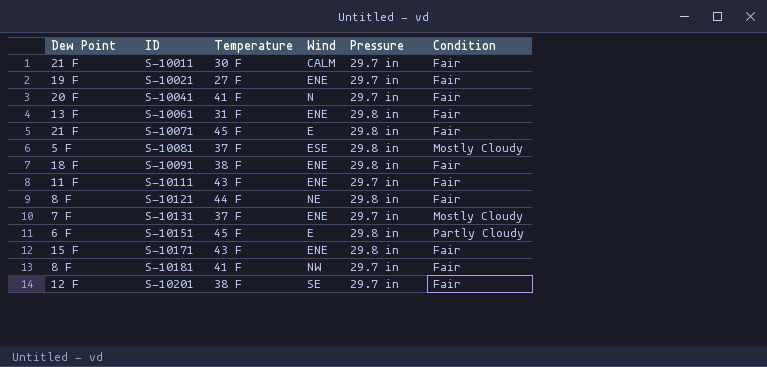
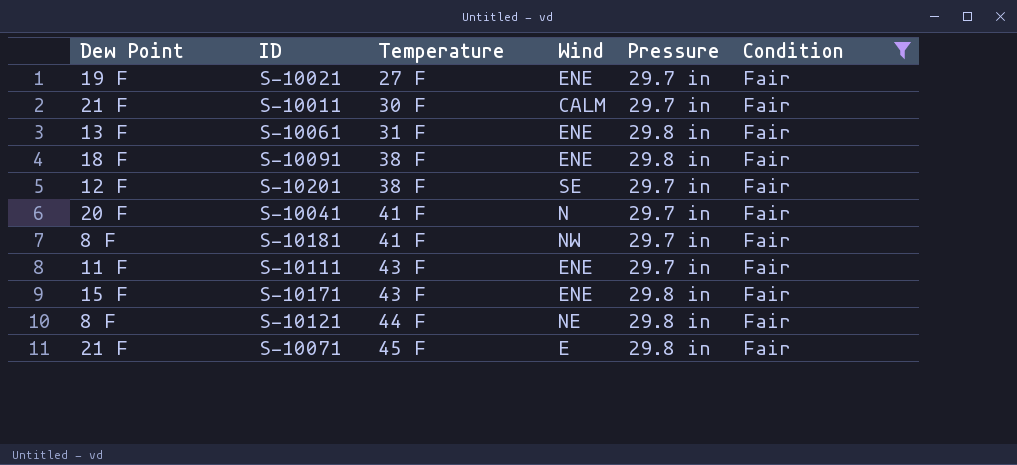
filter: none -> Condition = Fair
row order: ID ascending -> Temperature ascending

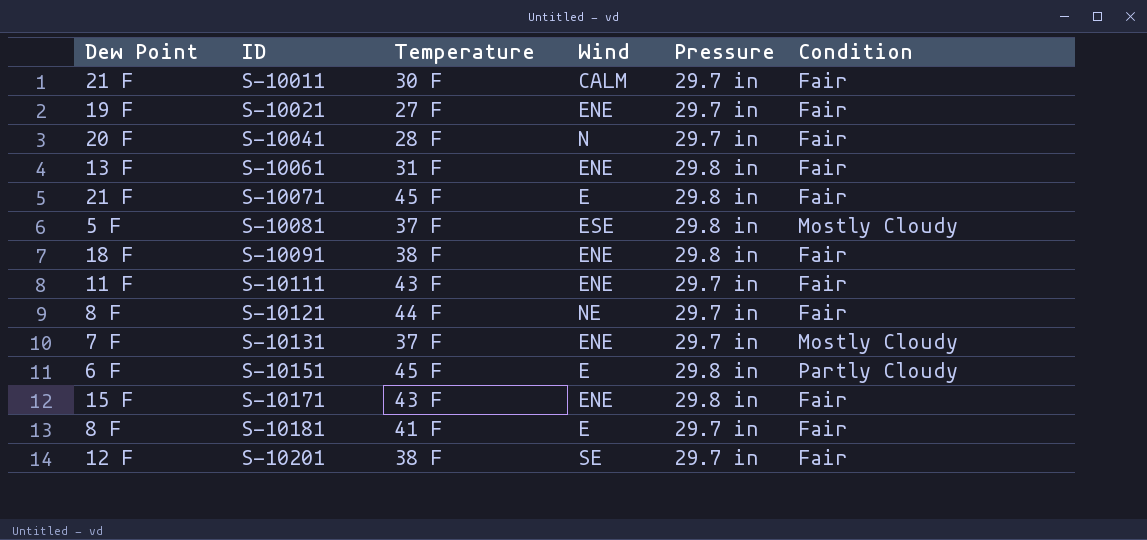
filter: Condition = Fair -> none
row order: Temperature ascending -> ID ascending
S-10041 | Temperature: 41 F -> 28 F
S-10121 | Pressure: 29.8 in -> 29.7 in
S-10181 | Wind: NW -> E

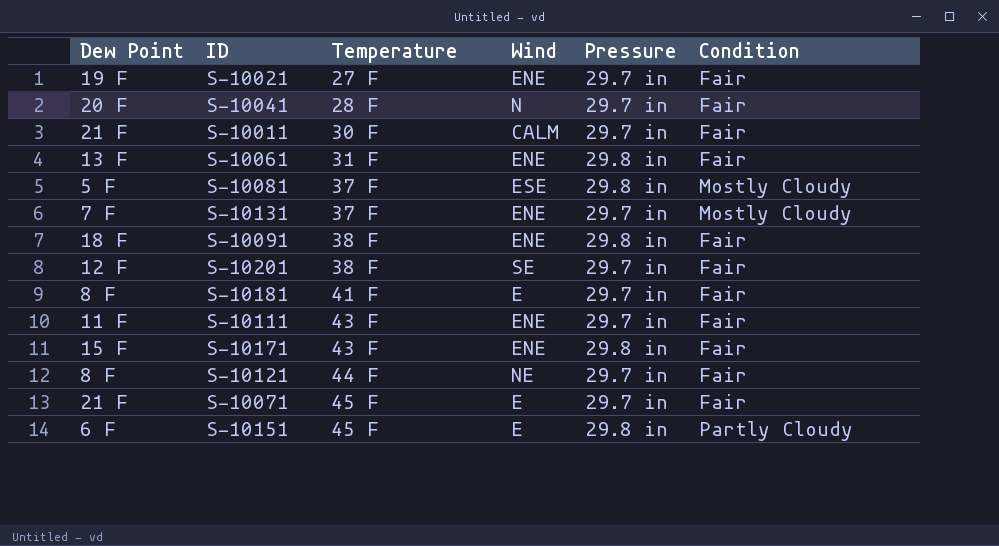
row order: ID ascending -> Temperature ascending
S-10071 | Pressure: 29.8 in -> 29.7 in

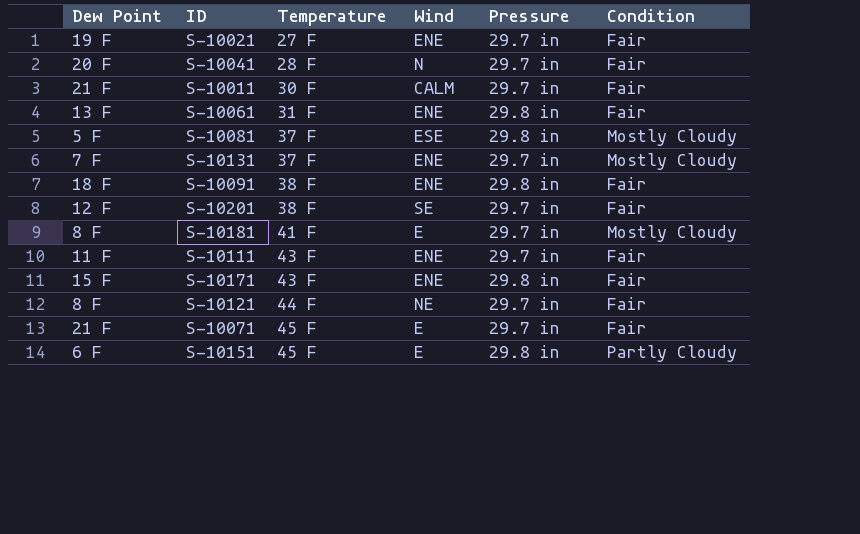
S-10181 | Condition: Fair -> Mostly Cloudy

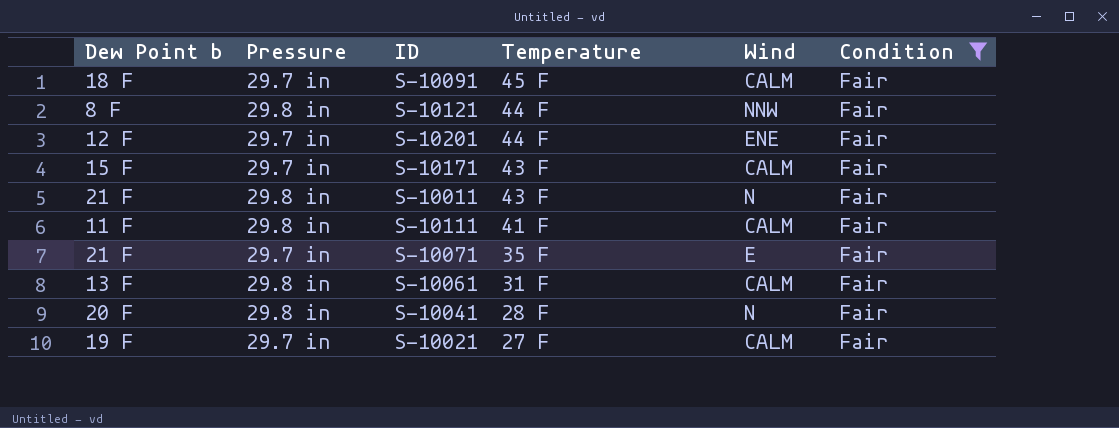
filter: none -> Condition = Fair
row order: Temperature ascending -> Temperature descending
column name: Dew Point -> Dew Point b
column Pressure | position: 5 -> 2
S-10091 | Pressure: 29.8 in -> 29.7 in
S-10091 | Temperature: 38 F -> 45 F
S-10091 | Wind: ENE -> CALM
S-10121 | Pressure: 29.7 in -> 29.8 in
S-10121 | Wind: NE -> NNW
S-10201 | Temperature: 38 F -> 44 F
S-10201 | Wind: SE -> ENE
S-10171 | Pressure: 29.8 in -> 29.7 in
S-10171 | Wind: ENE -> CALM
S-10011 | Pressure: 29.7 in -> 29.8 in
S-10011 | Temperature: 30 F -> 43 F
S-10011 | Wind: CALM -> N
S-10111 | Pressure: 29.7 in -> 29.8 in
S-10111 | Temperature: 43 F -> 41 F
S-10111 | Wind: ENE -> CALM
S-10071 | Temperature: 45 F -> 35 F
S-10061 | Wind: ENE -> CALM
S-10041 | Pressure: 29.7 in -> 29.8 in
S-10021 | Wind: ENE -> CALM

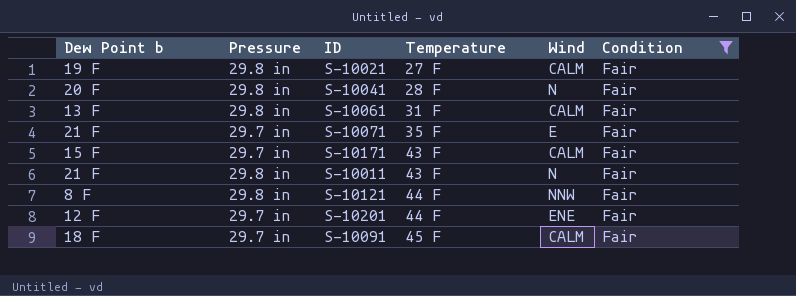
row order: Temperature descending -> Temperature ascending
row S-10111: 11 F | 29.8 in | 41 F | CALM | Fair -> none
S-10021 | Pressure: 29.7 in -> 29.8 in

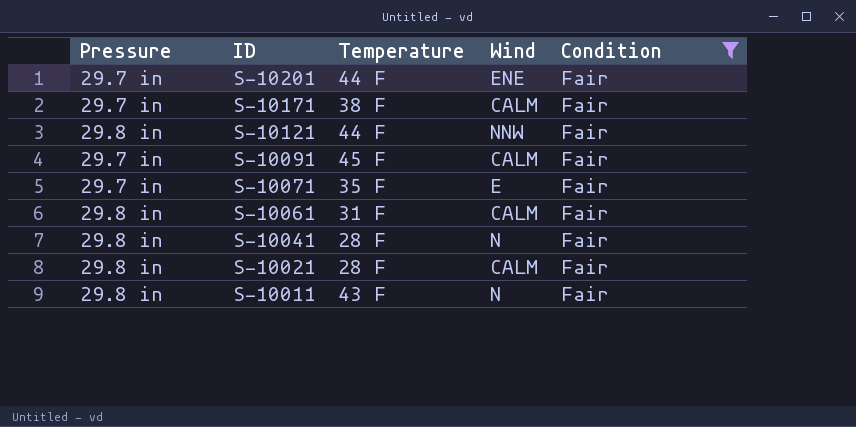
row order: Temperature ascending -> ID descending
column Dew Point b | position: 1 -> none
S-10171 | Temperature: 43 F -> 38 F
S-10021 | Temperature: 27 F -> 28 F

